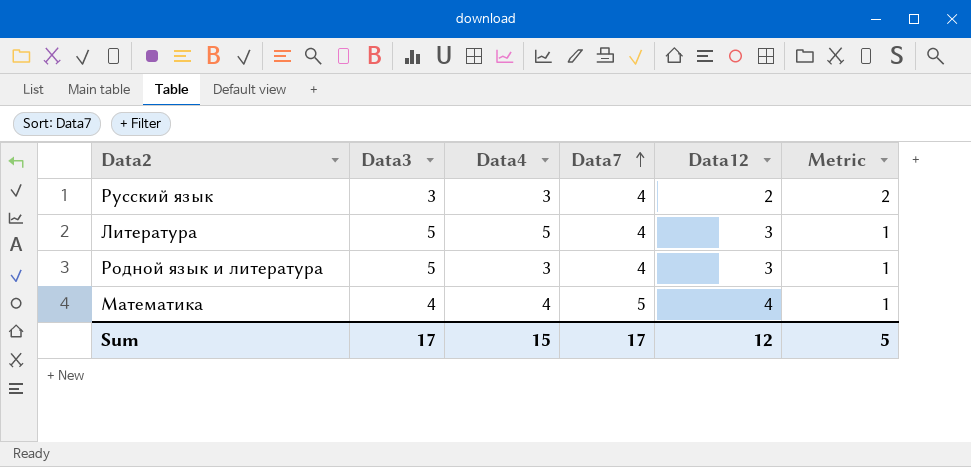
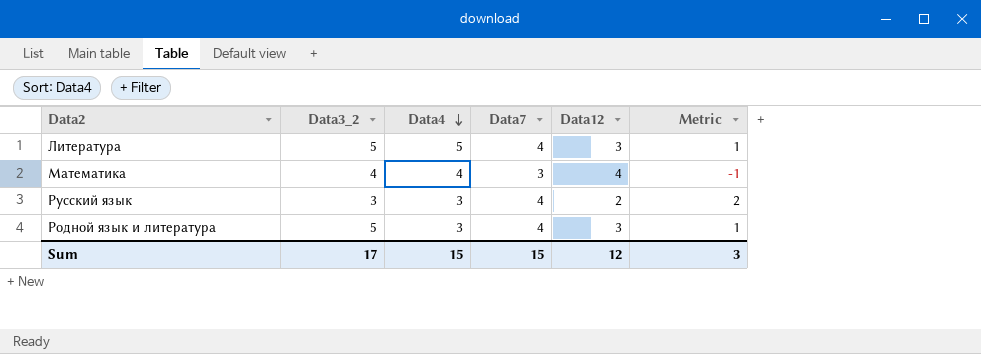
row order: Data7 ascending -> Data4 descending
column name: Data3 -> Data3_2
Математика | Data7: 5 -> 3
Математика | Metric: 1 -> -1
Sum | Data7: 17 -> 15
Sum | Metric: 5 -> 3

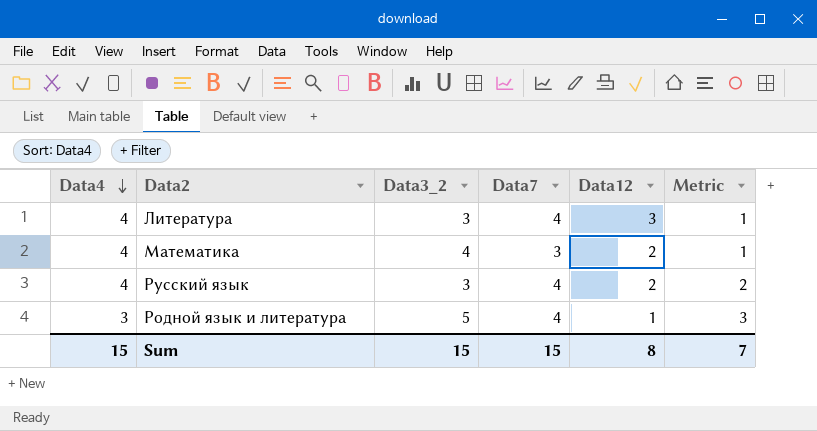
column Data4 | position: 3 -> 1
Литература | Data4: 5 -> 4
Литература | Data3_2: 5 -> 3
Математика | Data12: 4 -> 2
Математика | Metric: -1 -> 1
Русский язык | Data4: 3 -> 4
Родной язык и литература | Data12: 3 -> 1
Родной язык и литература | Metric: 1 -> 3
Sum | Data3_2: 17 -> 15
Sum | Data12: 12 -> 8
Sum | Metric: 3 -> 7

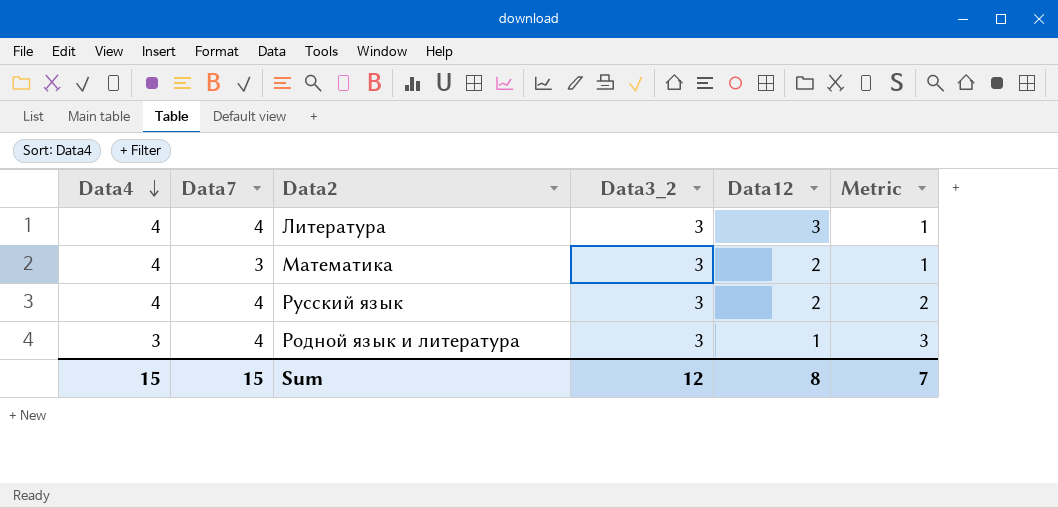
column Data7 | position: 4 -> 2
Математика | Data3_2: 4 -> 3
Родной язык и литература | Data3_2: 5 -> 3
Sum | Data3_2: 15 -> 12

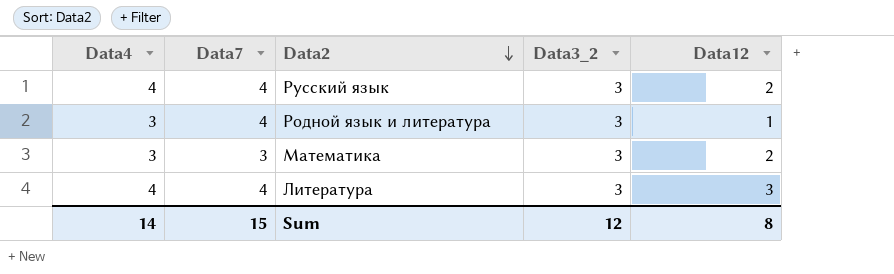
row order: Data4 descending -> Data2 descending
column Metric | formula: [Data7] - [Data12] -> none
Математика | Data4: 4 -> 3
Sum | Data4: 15 -> 14

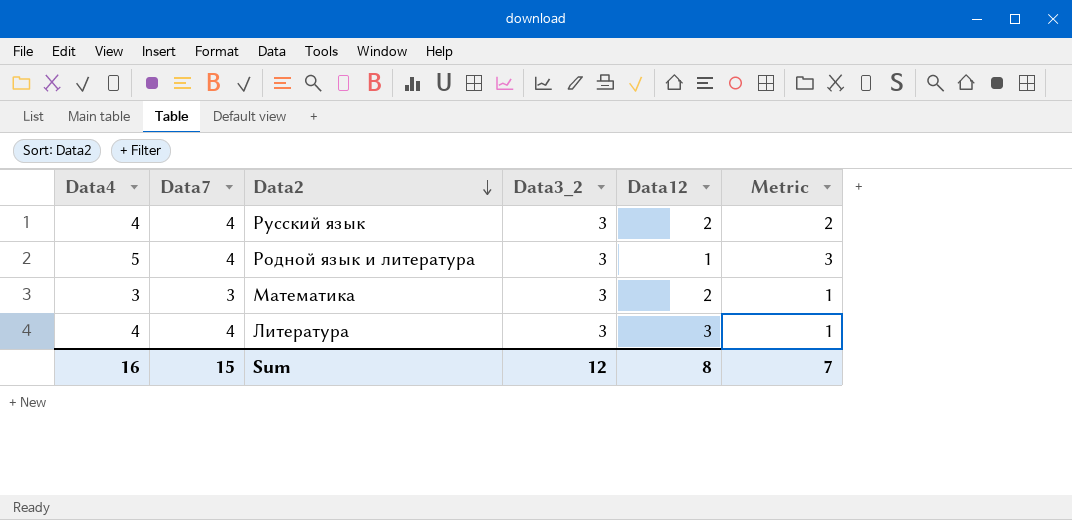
column Metric | formula: none -> [Data7] - [Data12]
Родной язык и литература | Data4: 3 -> 5
Sum | Data4: 14 -> 16

